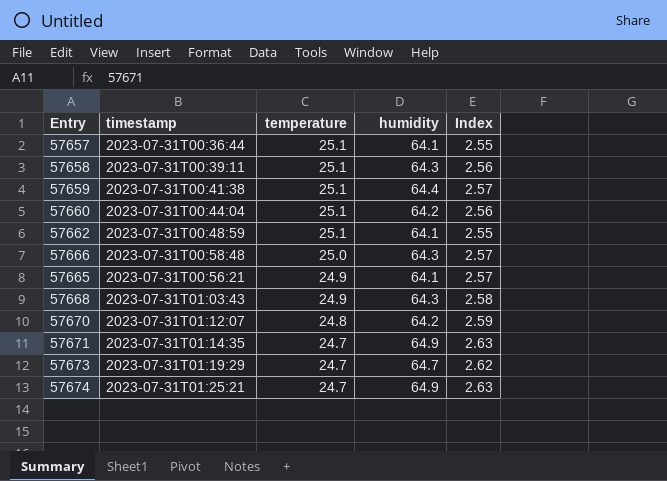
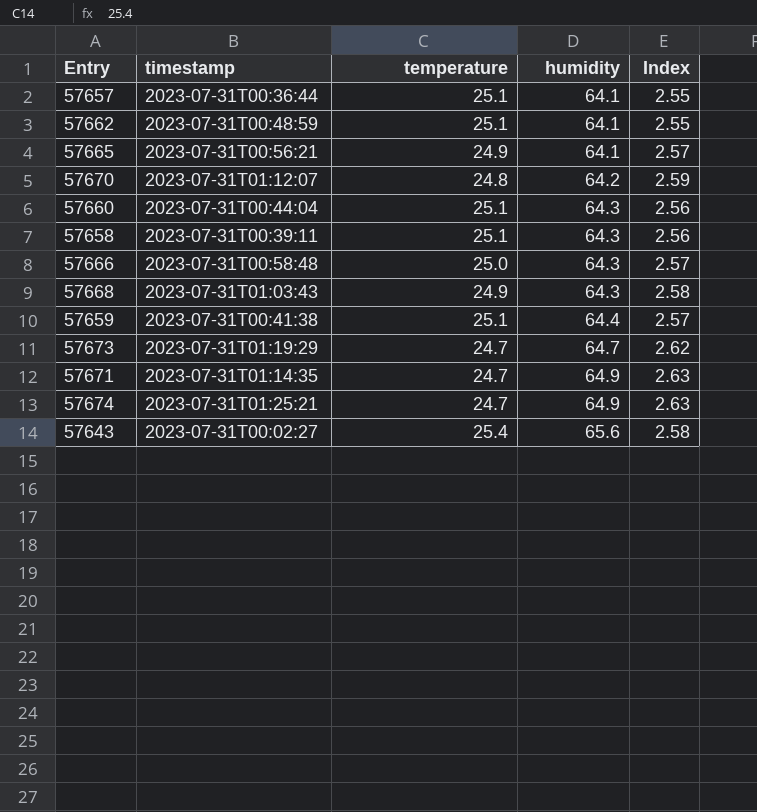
row order: temperature descending -> humidity ascending
57660 | humidity: 64.2 -> 64.3
row 57643: none -> 2023-07-31T00:02:27 | 25.4 | 65.6 | 2.58

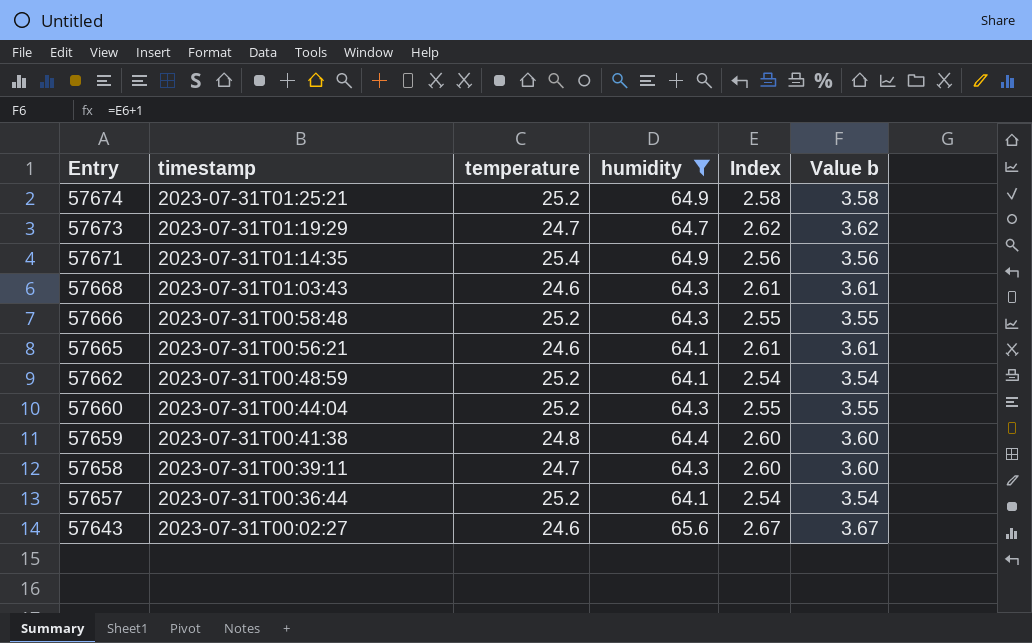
filter: none -> humidity != 64.2
row order: humidity ascending -> Entry descending
column Value b | formula: none -> [Index] + 1
57674 | temperature: 24.7 -> 25.2
57674 | Index: 2.63 -> 2.58
57671 | temperature: 24.7 -> 25.4
57671 | Index: 2.63 -> 2.56
57668 | temperature: 24.9 -> 24.6
57668 | Index: 2.58 -> 2.61
57666 | temperature: 25.0 -> 25.2
57666 | Index: 2.57 -> 2.55
57665 | temperature: 24.9 -> 24.6
57665 | Index: 2.57 -> 2.61
57662 | temperature: 25.1 -> 25.2
57662 | Index: 2.55 -> 2.54
57660 | temperature: 25.1 -> 25.2
57660 | Index: 2.56 -> 2.55
57659 | temperature: 25.1 -> 24.8
57659 | Index: 2.57 -> 2.60
57658 | temperature: 25.1 -> 24.7
57658 | Index: 2.56 -> 2.60
57657 | temperature: 25.1 -> 25.2
57657 | Index: 2.55 -> 2.54
57643 | temperature: 25.4 -> 24.6
57643 | Index: 2.58 -> 2.67

